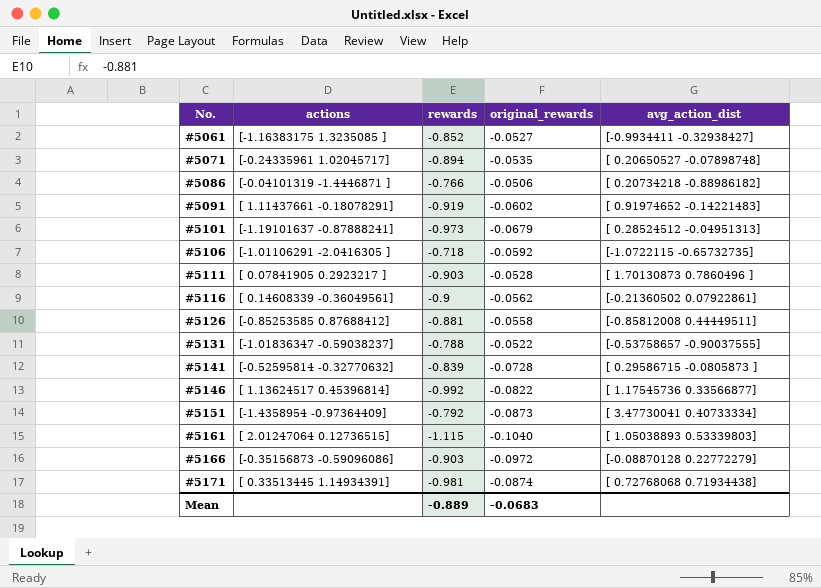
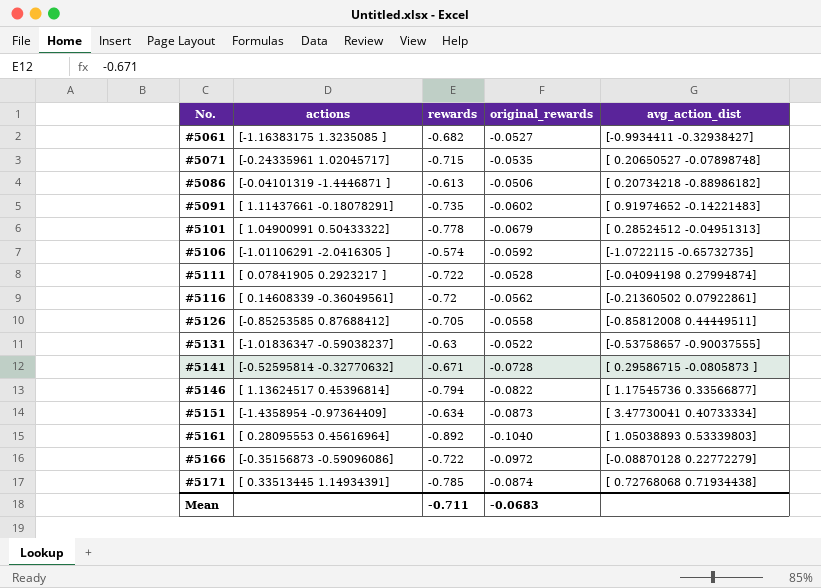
#5061 | rewards: -0.852 -> -0.682
#5071 | rewards: -0.894 -> -0.715
#5086 | rewards: -0.766 -> -0.613
#5091 | rewards: -0.919 -> -0.735
#5101 | actions: [-1.19101637 -0.87888241] -> [ 1.04900991 0.50433322]
#5101 | rewards: -0.973 -> -0.778
#5106 | rewards: -0.718 -> -0.574
#5111 | rewards: -0.903 -> -0.722
#5111 | avg_action_dist: [ 1.70130873 0.7860496 ] -> [-0.04094198 0.27994874]
#5116 | rewards: -0.9 -> -0.72
#5126 | rewards: -0.881 -> -0.705
#5131 | rewards: -0.788 -> -0.63
#5141 | rewards: -0.839 -> -0.671
#5146 | rewards: -0.992 -> -0.794
#5151 | rewards: -0.792 -> -0.634
#5161 | actions: [ 2.01247064 0.12736515] -> [ 0.28095553 0.45616964]
#5161 | rewards: -1.115 -> -0.892
#5166 | rewards: -0.903 -> -0.722
#5171 | rewards: -0.981 -> -0.785
Mean | rewards: -0.889 -> -0.711

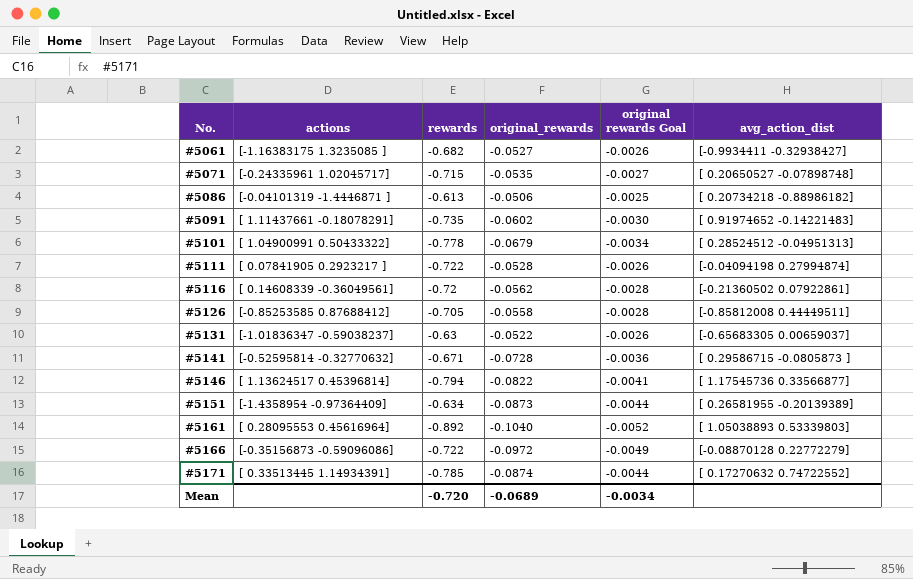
column original rewards Goal | formula: none -> [original_rewards] * 0.05
row #5106: [-1.01106291 -2.0416305 ] | -0.574 | -0.0592 | [-1.0722115 -0.65732735] -> none
#5131 | avg_action_dist: [-0.53758657 -0.90037555] -> [-0.65683305 0.00659037]
#5151 | avg_action_dist: [ 3.47730041 0.40733334] -> [ 0.26581955 -0.20139389]
#5171 | avg_action_dist: [ 0.72768068 0.71934438] -> [ 0.17270632 0.74722552]
Mean | rewards: -0.711 -> -0.720
Mean | original_rewards: -0.0683 -> -0.0689

